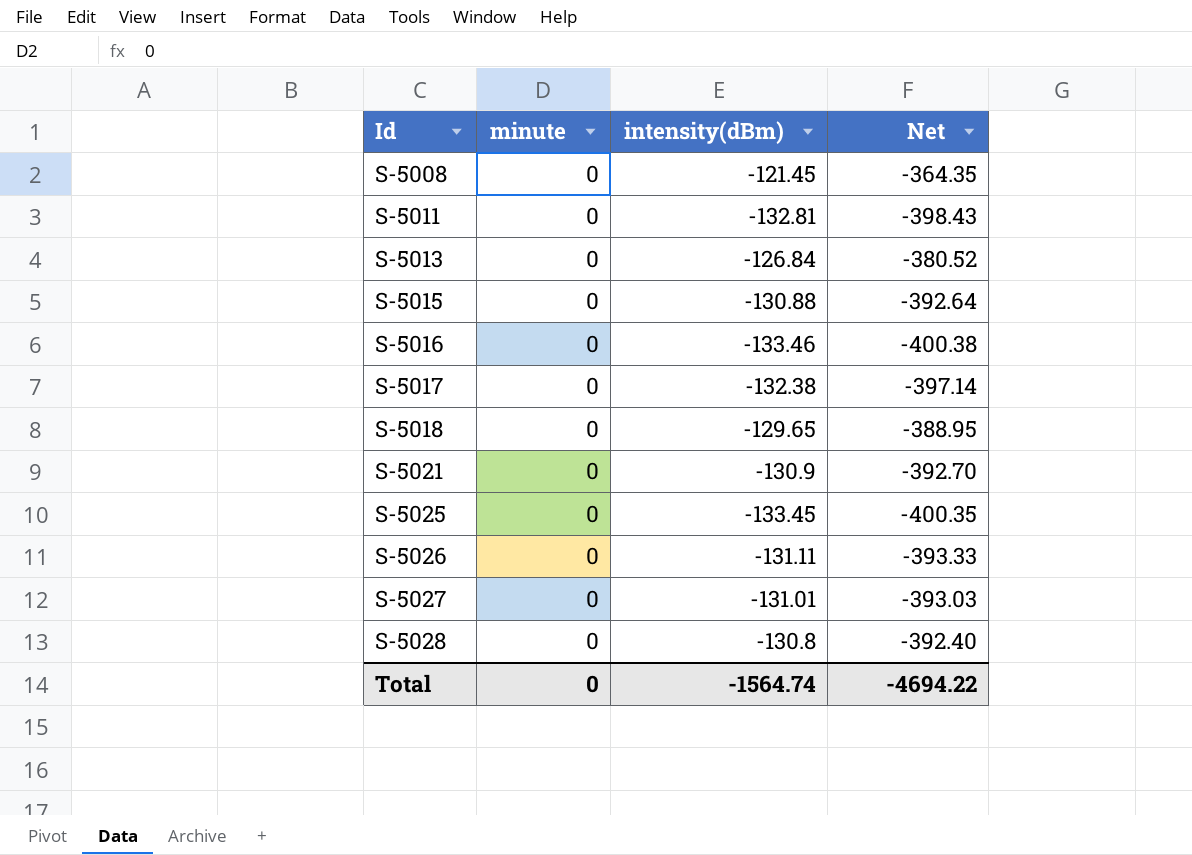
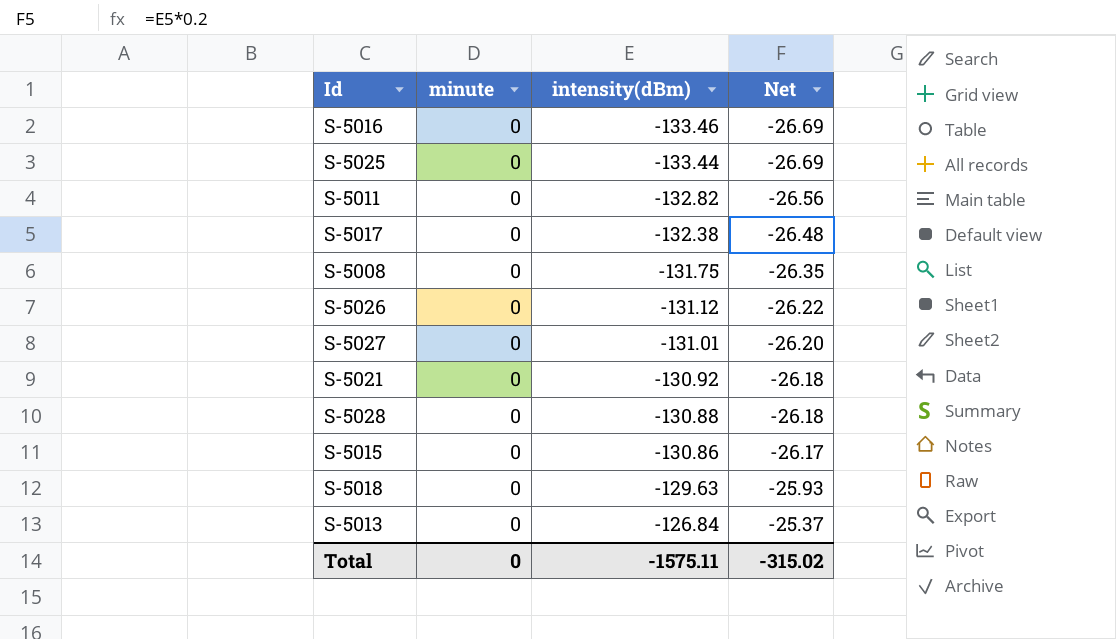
row order: Id ascending -> intensity(dBm) ascending
column Net | formula: [intensity(dBm)] * 3 -> [intensity(dBm)] * 0.2
S-5025 | intensity(dBm): -133.45 -> -133.44
S-5011 | intensity(dBm): -132.81 -> -132.82
S-5008 | intensity(dBm): -121.45 -> -131.75
S-5026 | intensity(dBm): -131.11 -> -131.12
S-5021 | intensity(dBm): -130.9 -> -130.92
S-5028 | intensity(dBm): -130.8 -> -130.88
S-5015 | intensity(dBm): -130.88 -> -130.86
S-5018 | intensity(dBm): -129.65 -> -129.63
Total | intensity(dBm): -1564.74 -> -1575.11
Total | Net: -4694.22 -> -315.02

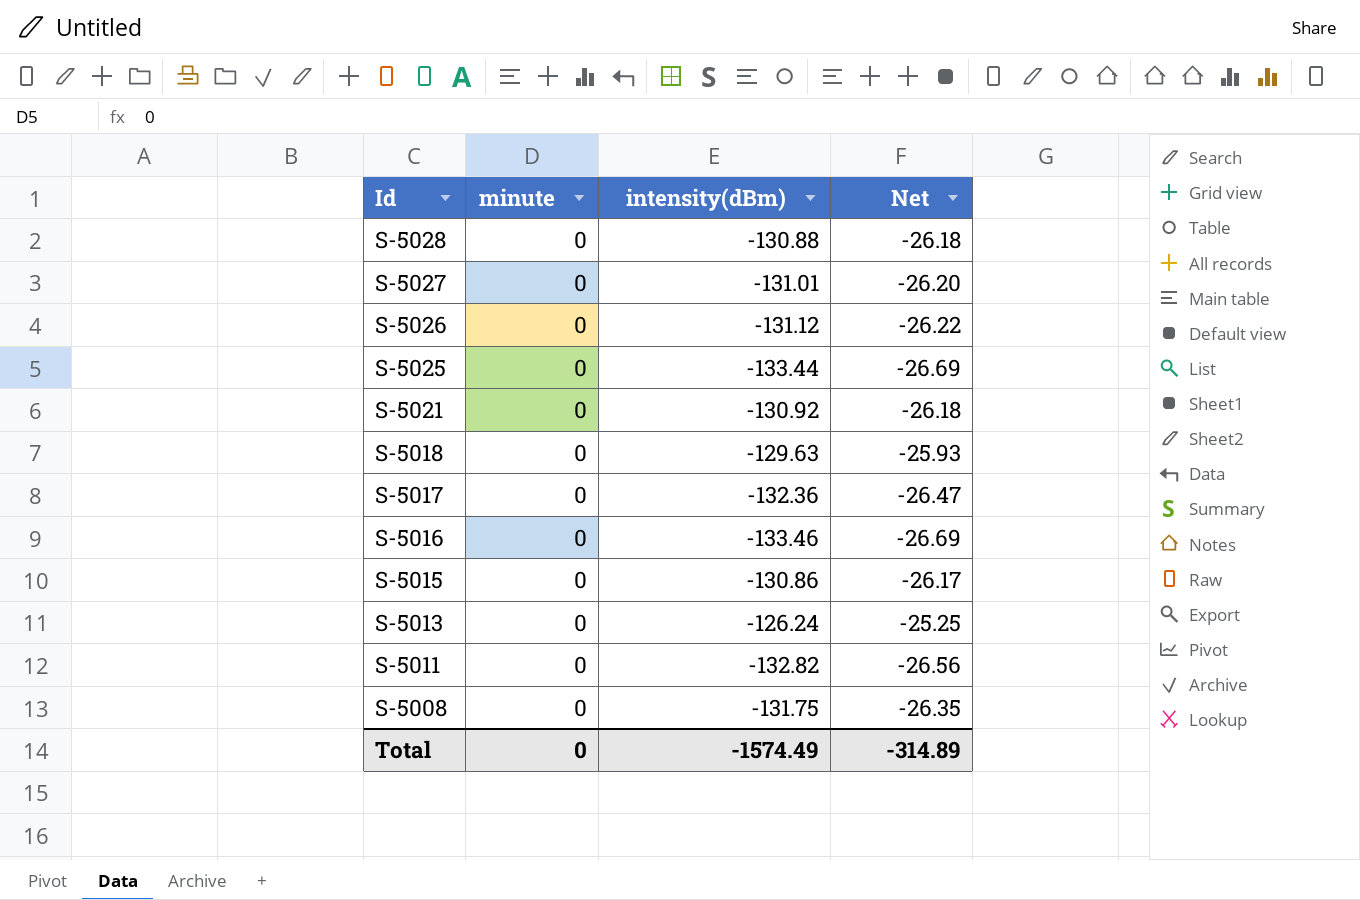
row order: intensity(dBm) ascending -> Id descending
S-5017 | intensity(dBm): -132.38 -> -132.36
S-5017 | Net: -26.48 -> -26.47
S-5013 | intensity(dBm): -126.84 -> -126.24
S-5013 | Net: -25.37 -> -25.25
Total | intensity(dBm): -1575.11 -> -1574.49
Total | Net: -315.02 -> -314.89

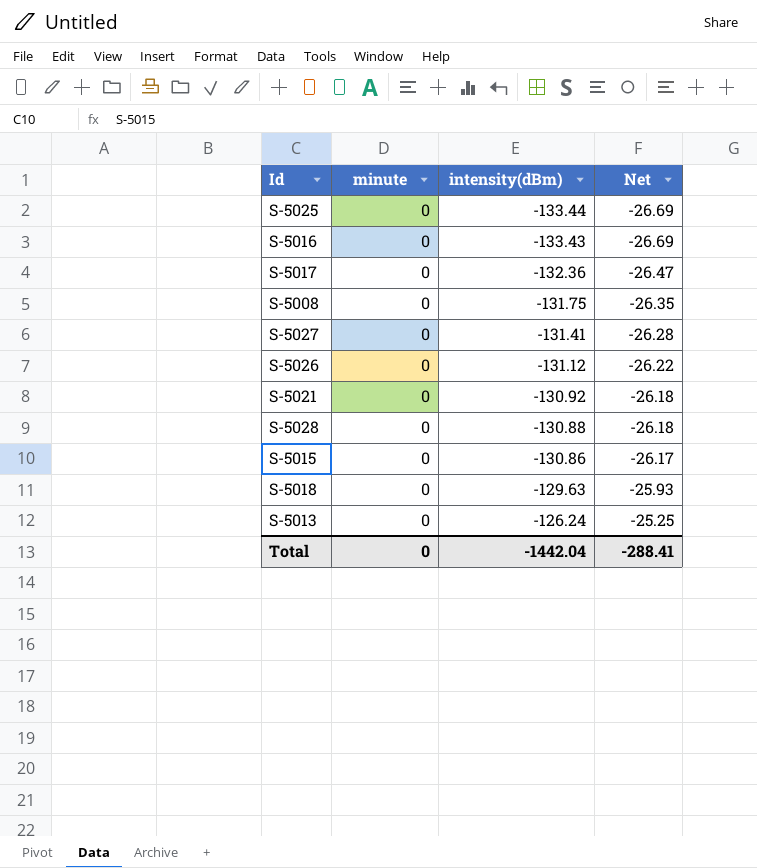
row order: Id descending -> intensity(dBm) ascending
row S-5011: 0 | -132.82 | -26.56 -> none
S-5016 | intensity(dBm): -133.46 -> -133.43
S-5027 | intensity(dBm): -131.01 -> -131.41
S-5027 | Net: -26.20 -> -26.28
Total | intensity(dBm): -1574.49 -> -1442.04
Total | Net: -314.89 -> -288.41

